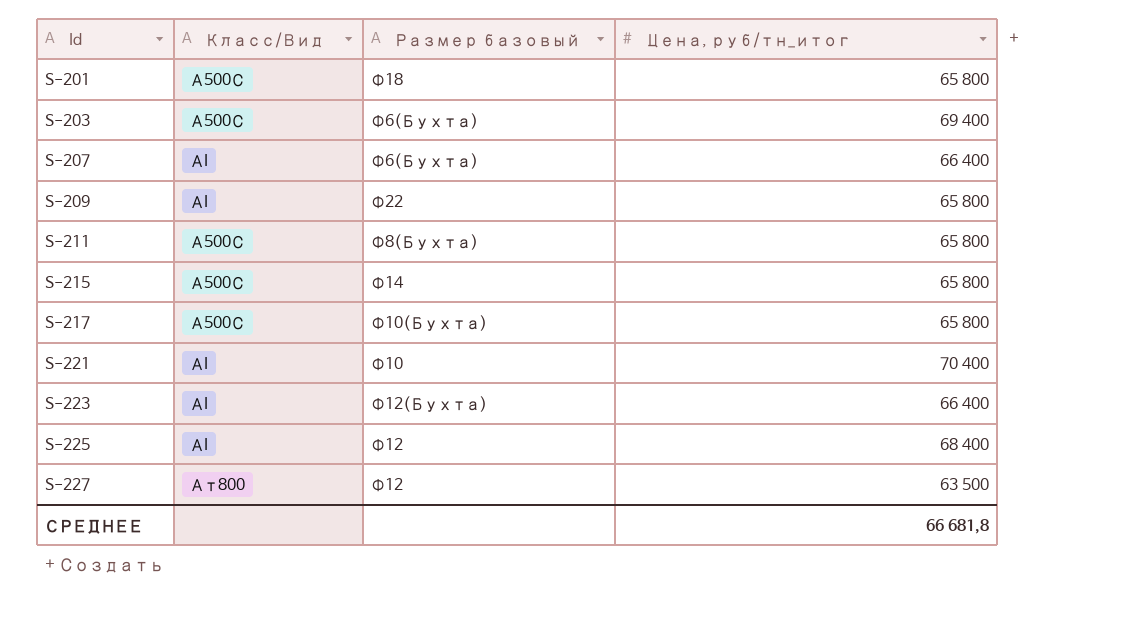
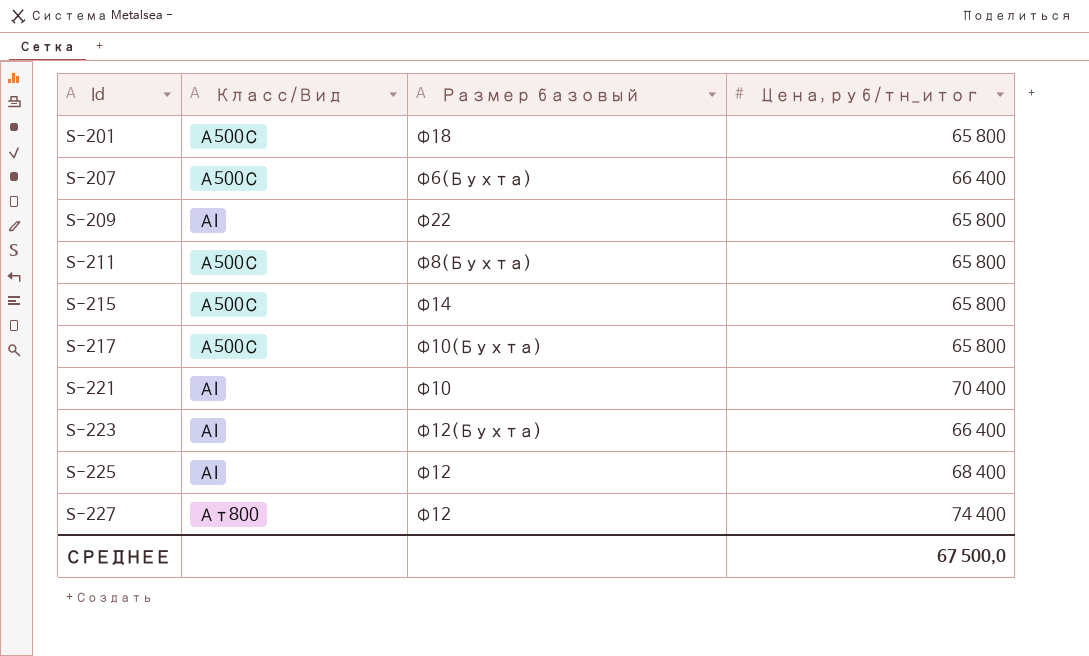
row S-203: А500С | Ф6(Бухта) | 69 400 -> none
S-207 | Класс/Вид: АI -> А500С
S-227 | Цена, руб/тн_итог: 63 500 -> 74 400
СРЕДНЕЕ | Цена, руб/тн_итог: 66 681,8 -> 67 500,0

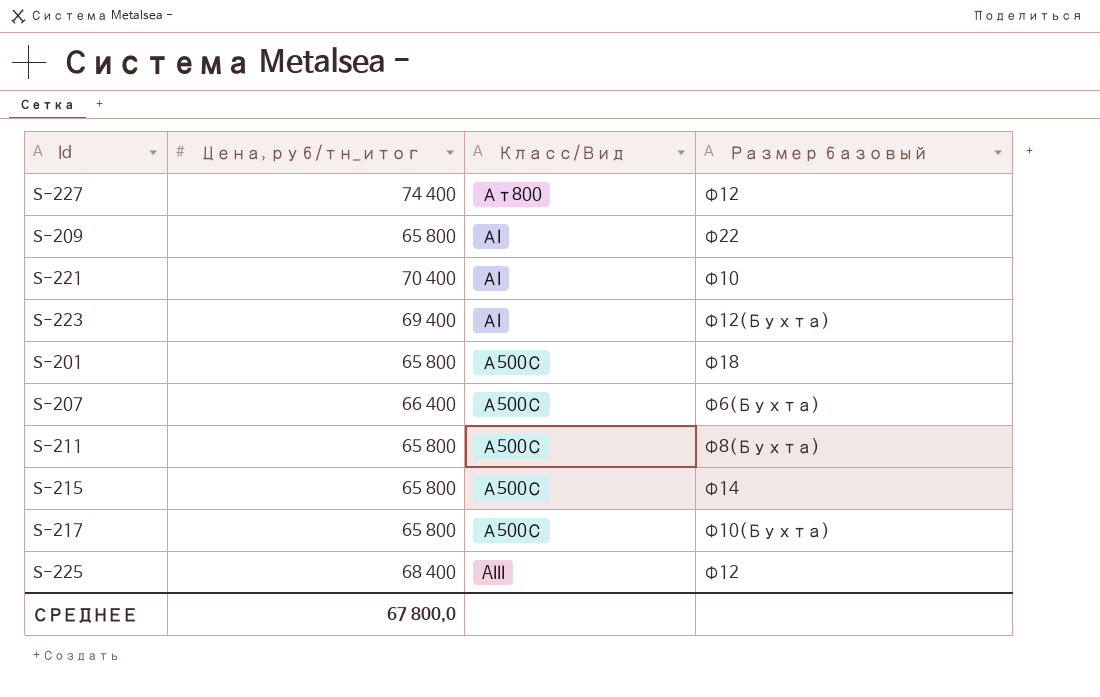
row order: Id ascending -> Класс/Вид descending
column Цена, руб/тн_итог | position: 4 -> 2
S-223 | Цена, руб/тн_итог: 66 400 -> 69 400
S-225 | Класс/Вид: АI -> AIII
СРЕДНЕЕ | Цена, руб/тн_итог: 67 500,0 -> 67 800,0

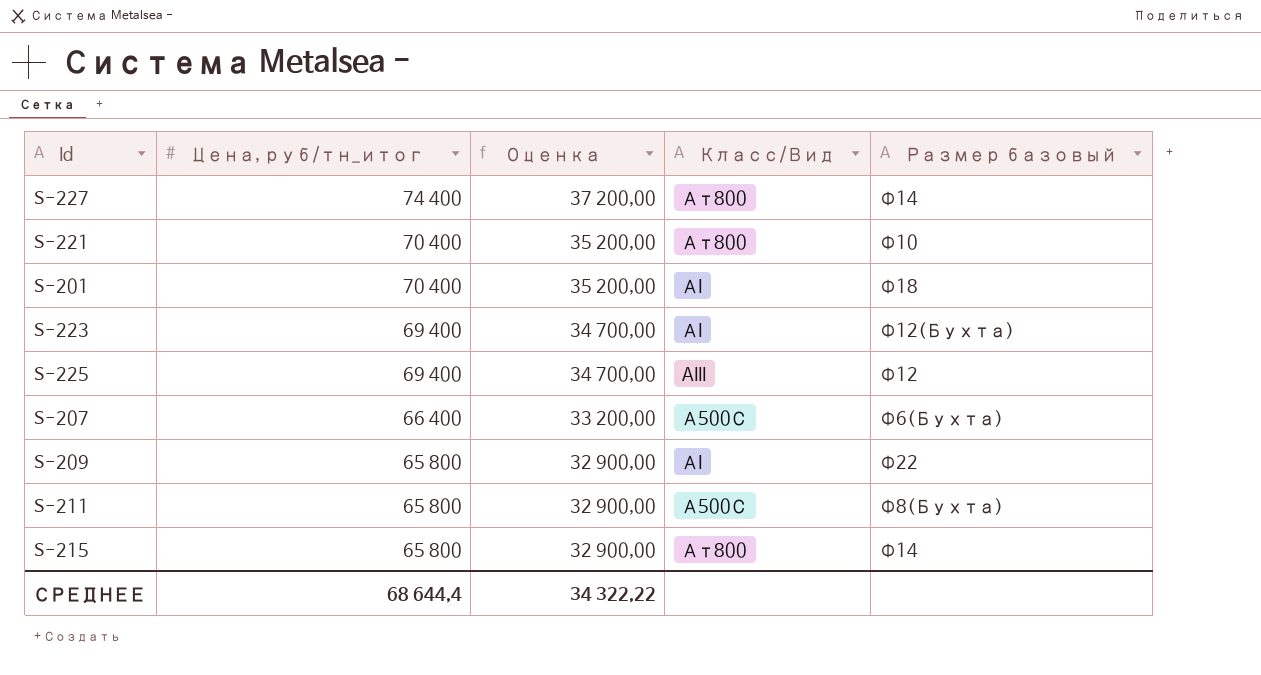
row order: Класс/Вид descending -> Цена, руб/тн_итог descending
column Оценка | formula: none -> [Цена, руб/тн_итог] * 0,5
row S-217: 65 800 | А500С | Ф10(Бухта) -> none
S-227 | Размер базовый: Ф12 -> Ф14
S-221 | Класс/Вид: АI -> Ат800
S-201 | Цена, руб/тн_итог: 65 800 -> 70 400
S-201 | Класс/Вид: А500С -> АI
S-225 | Цена, руб/тн_итог: 68 400 -> 69 400
S-215 | Класс/Вид: А500С -> Ат800
СРЕДНЕЕ | Цена, руб/тн_итог: 67 800,0 -> 68 644,4

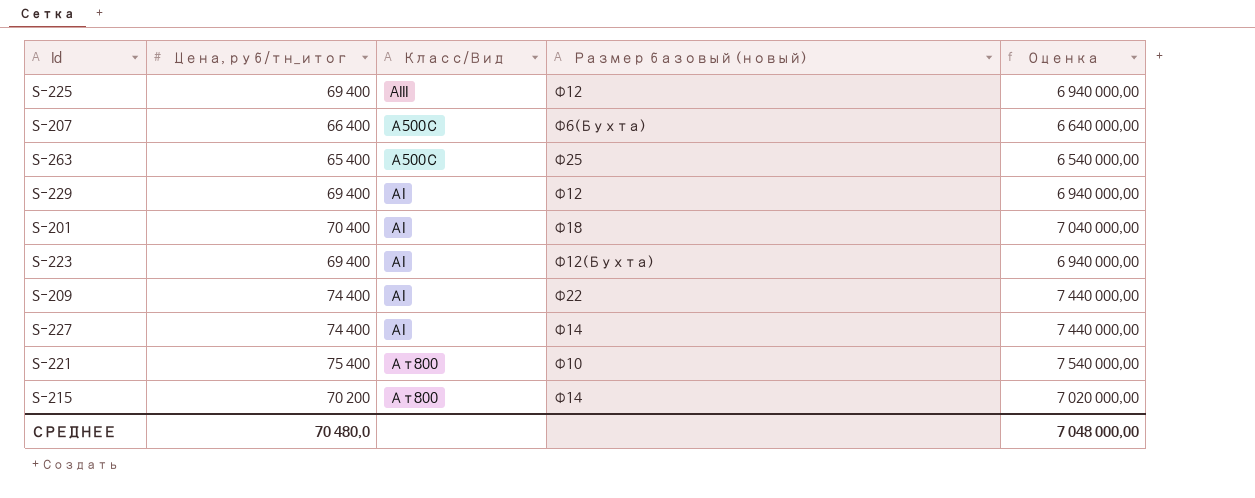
row order: Цена, руб/тн_итог descending -> Класс/Вид ascending
column name: Размер базовый -> Размер базовый (новый)
column Оценка | formula: [Цена, руб/тн_итог] * 0,5 -> [Цена, руб/тн_итог] * 100
column Оценка | position: 3 -> 5
row S-211: 65 800 | 32 900,00 | А500С | Ф8(Бухта) -> none
row S-263: none -> 65 400 | А500С | Ф25 | 6 540 000,00
row S-229: none -> 69 400 | АI | Ф12 | 6 940 000,00
S-209 | Цена, руб/тн_итог: 65 800 -> 74 400
S-227 | Класс/Вид: Ат800 -> АI
S-221 | Цена, руб/тн_итог: 70 400 -> 75 400
S-215 | Цена, руб/тн_итог: 65 800 -> 70 200
СРЕДНЕЕ | Цена, руб/тн_итог: 68 644,4 -> 70 480,0
СРЕДНЕЕ | Оценка: 34 322,22 -> 7 048 000,00

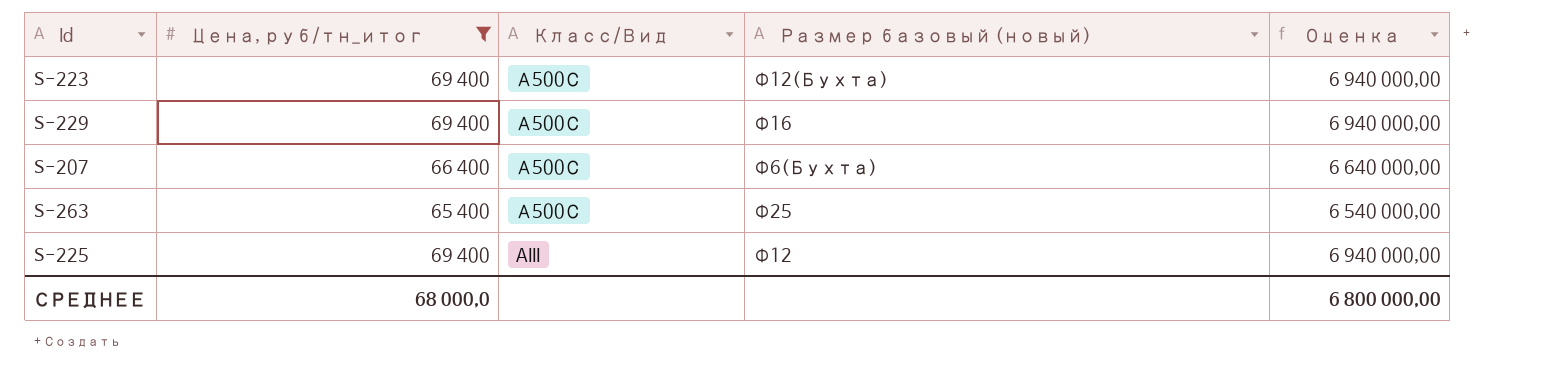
filter: none -> Цена, руб/тн_итог <= 69 400
row order: Класс/Вид ascending -> Класс/Вид descending
S-223 | Класс/Вид: АI -> А500С
S-229 | Класс/Вид: АI -> А500С
S-229 | Размер базовый (новый): Ф12 -> Ф16
СРЕДНЕЕ | Цена, руб/тн_итог: 70 480,0 -> 68 000,0
СРЕДНЕЕ | Оценка: 7 048 000,00 -> 6 800 000,00

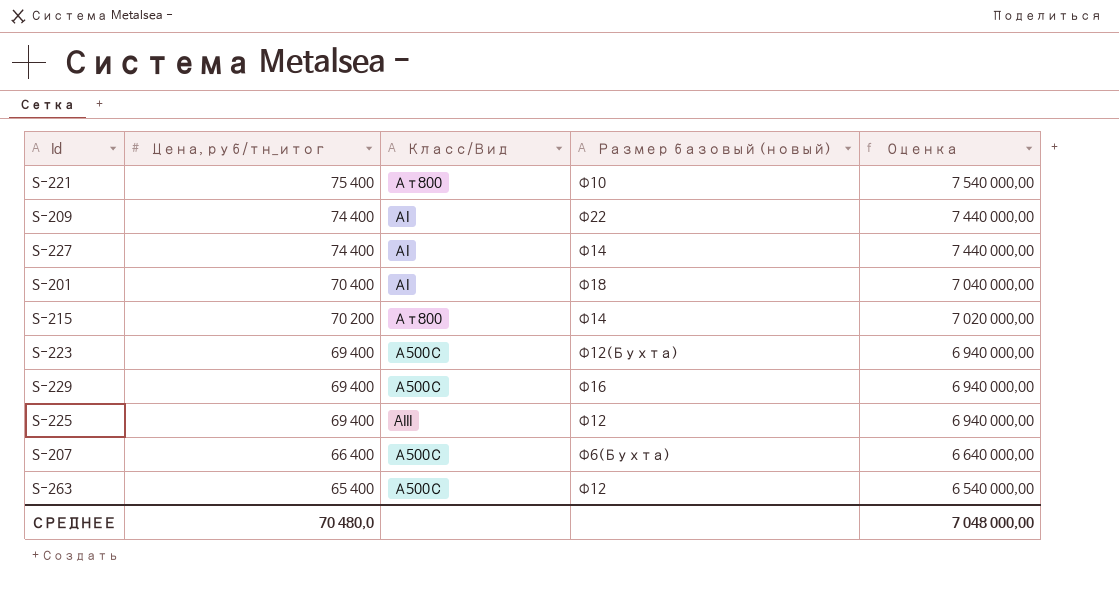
filter: Цена, руб/тн_итог <= 69 400 -> none
row order: Класс/Вид descending -> Цена, руб/тн_итог descending
S-263 | Размер базовый (новый): Ф25 -> Ф12
СРЕДНЕЕ | Цена, руб/тн_итог: 68 000,0 -> 70 480,0
СРЕДНЕЕ | Оценка: 6 800 000,00 -> 7 048 000,00

